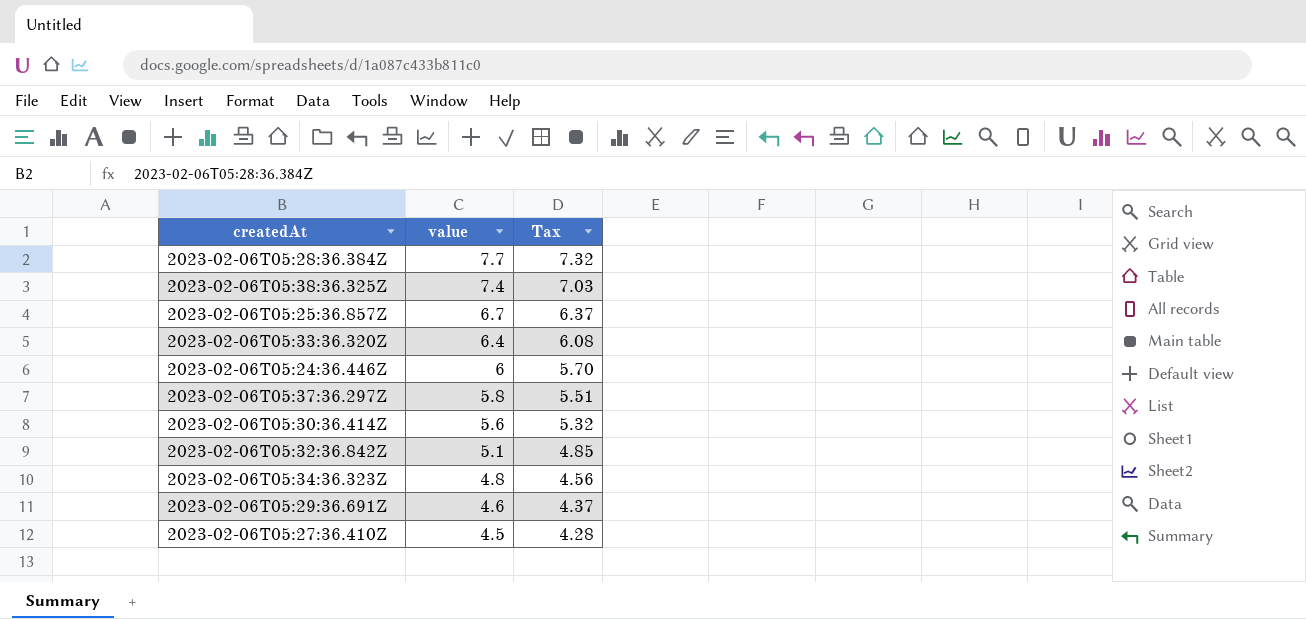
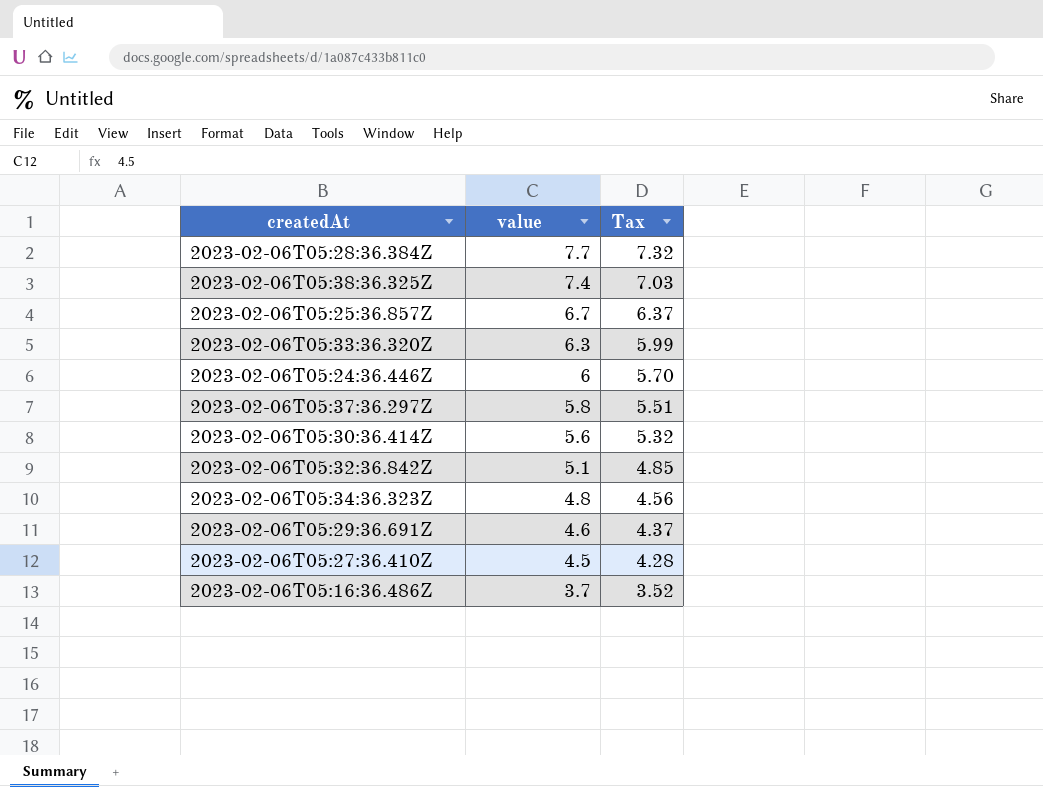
2023-02-06T05:33:36.320Z | value: 6.4 -> 6.3
2023-02-06T05:33:36.320Z | Tax: 6.08 -> 5.99
row 2023-02-06T05:16:36.486Z: none -> 3.7 | 3.52

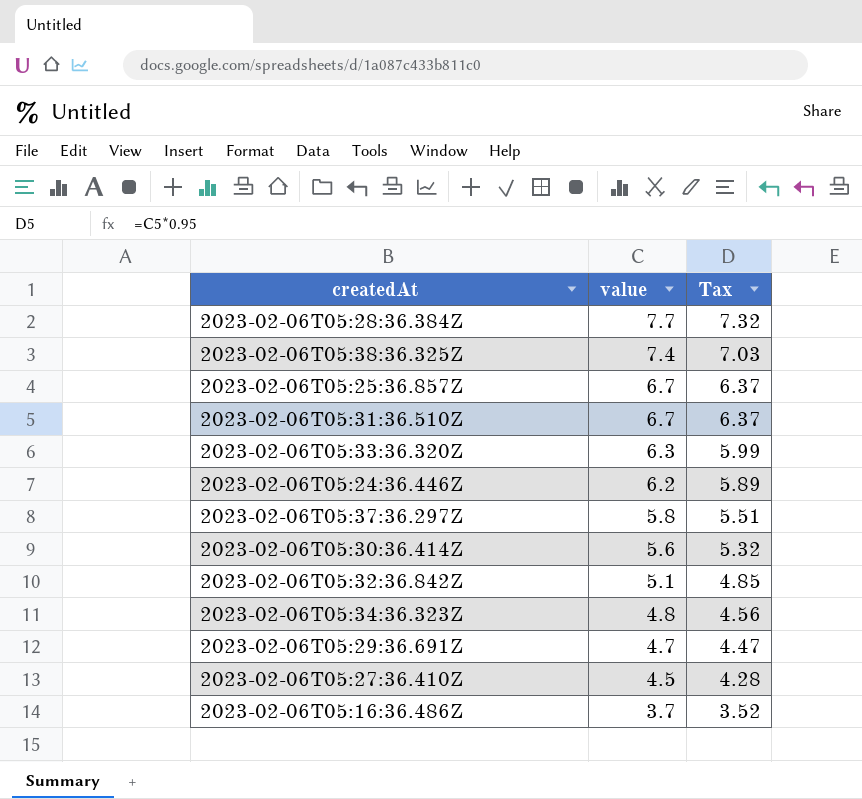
row 2023-02-06T05:31:36.510Z: none -> 6.7 | 6.37
2023-02-06T05:24:36.446Z | value: 6 -> 6.2
2023-02-06T05:24:36.446Z | Tax: 5.70 -> 5.89
2023-02-06T05:29:36.691Z | value: 4.6 -> 4.7
2023-02-06T05:29:36.691Z | Tax: 4.37 -> 4.47

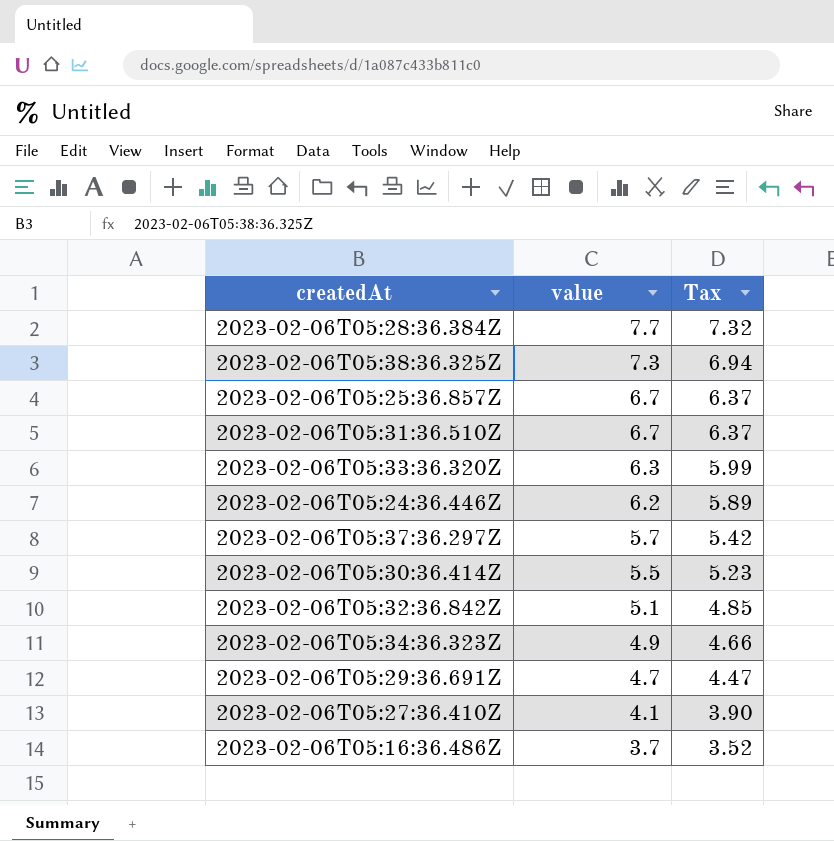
2023-02-06T05:38:36.325Z | value: 7.4 -> 7.3
2023-02-06T05:38:36.325Z | Tax: 7.03 -> 6.94
2023-02-06T05:37:36.297Z | value: 5.8 -> 5.7
2023-02-06T05:37:36.297Z | Tax: 5.51 -> 5.42
2023-02-06T05:30:36.414Z | value: 5.6 -> 5.5
2023-02-06T05:30:36.414Z | Tax: 5.32 -> 5.23
2023-02-06T05:34:36.323Z | value: 4.8 -> 4.9
2023-02-06T05:34:36.323Z | Tax: 4.56 -> 4.66
2023-02-06T05:27:36.410Z | value: 4.5 -> 4.1
2023-02-06T05:27:36.410Z | Tax: 4.28 -> 3.90

